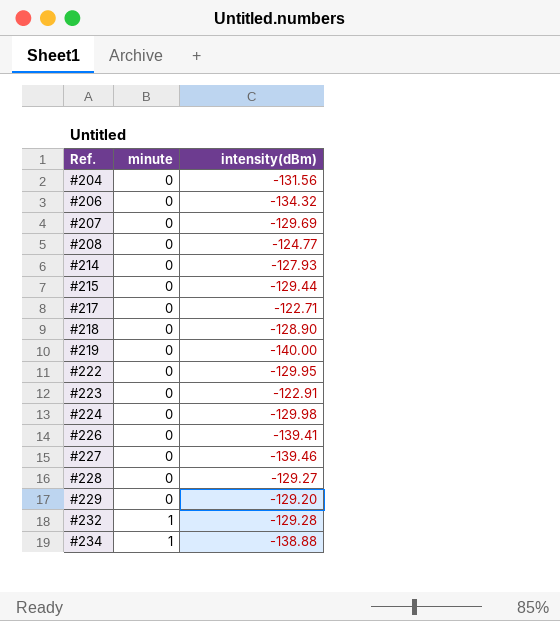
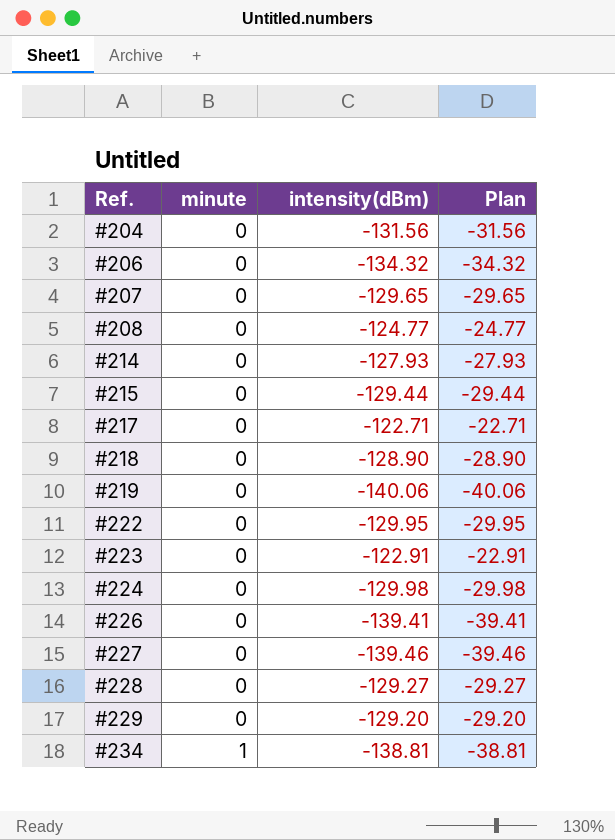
column Plan | formula: none -> [intensity(dBm)] + 100
row #232: 1 | -129.28 -> none
#207 | intensity(dBm): -129.69 -> -129.65
#219 | intensity(dBm): -140.00 -> -140.06
#234 | intensity(dBm): -138.88 -> -138.81

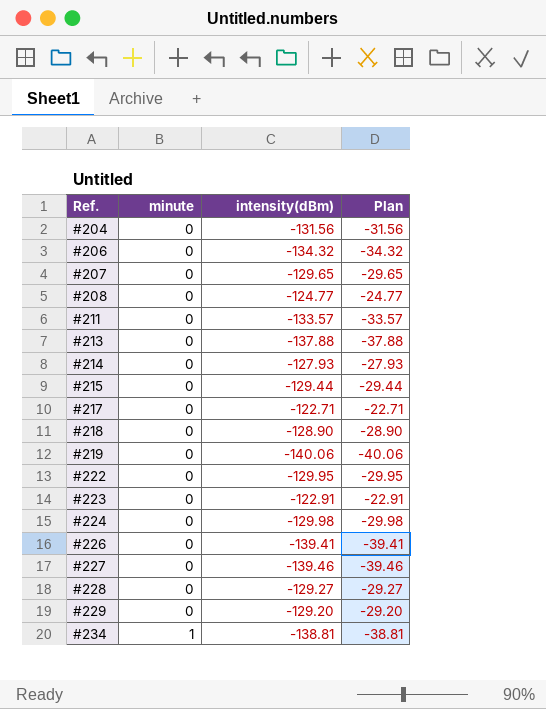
row #211: none -> 0 | -133.57 | -33.57
row #213: none -> 0 | -137.88 | -37.88

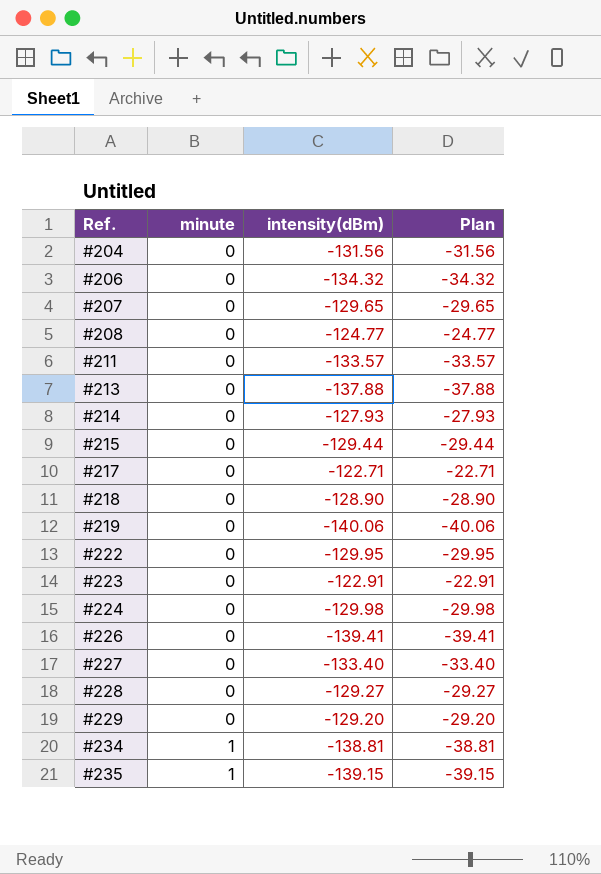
#227 | intensity(dBm): -139.46 -> -133.40
#227 | Plan: -39.46 -> -33.40
row #235: none -> 1 | -139.15 | -39.15

